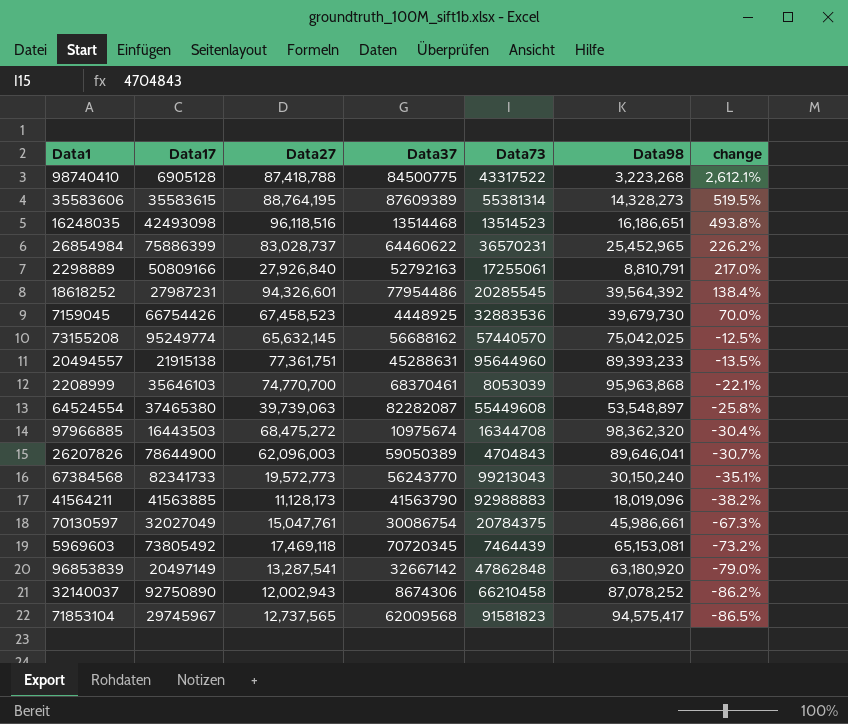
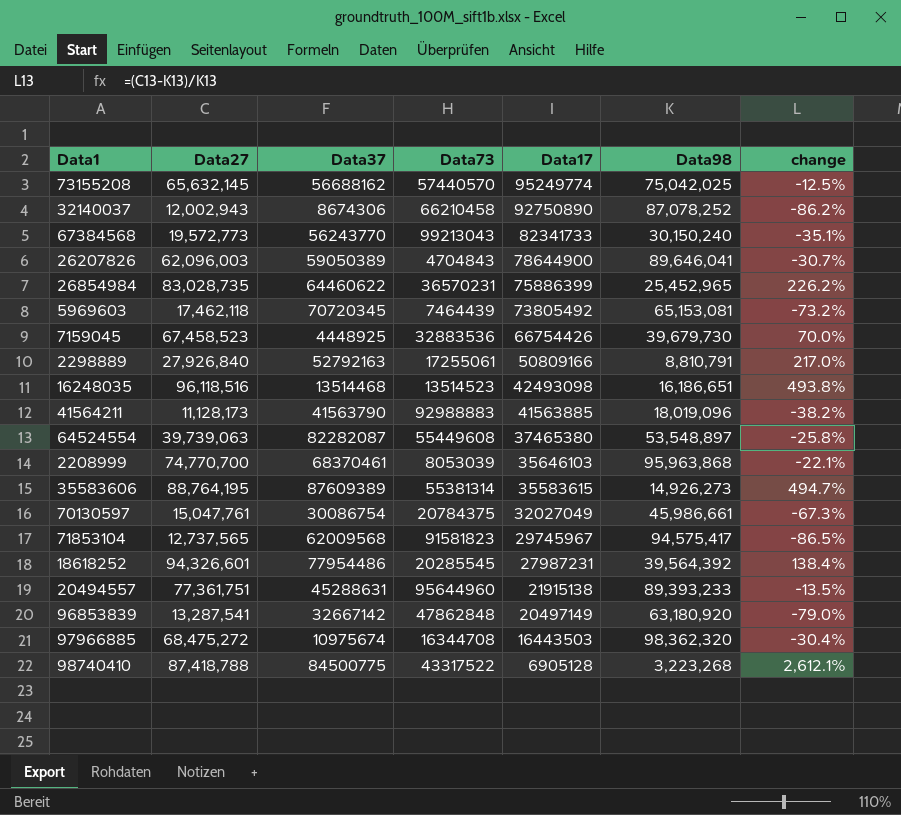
row order: change descending -> Data17 descending
column Data17 | position: 2 -> 5
26854984 | Data27: 83,028,737 -> 83,028,735
5969603 | Data27: 17,469,118 -> 17,462,118
35583606 | Data98: 14,328,273 -> 14,926,273
35583606 | change: 519.5% -> 494.7%

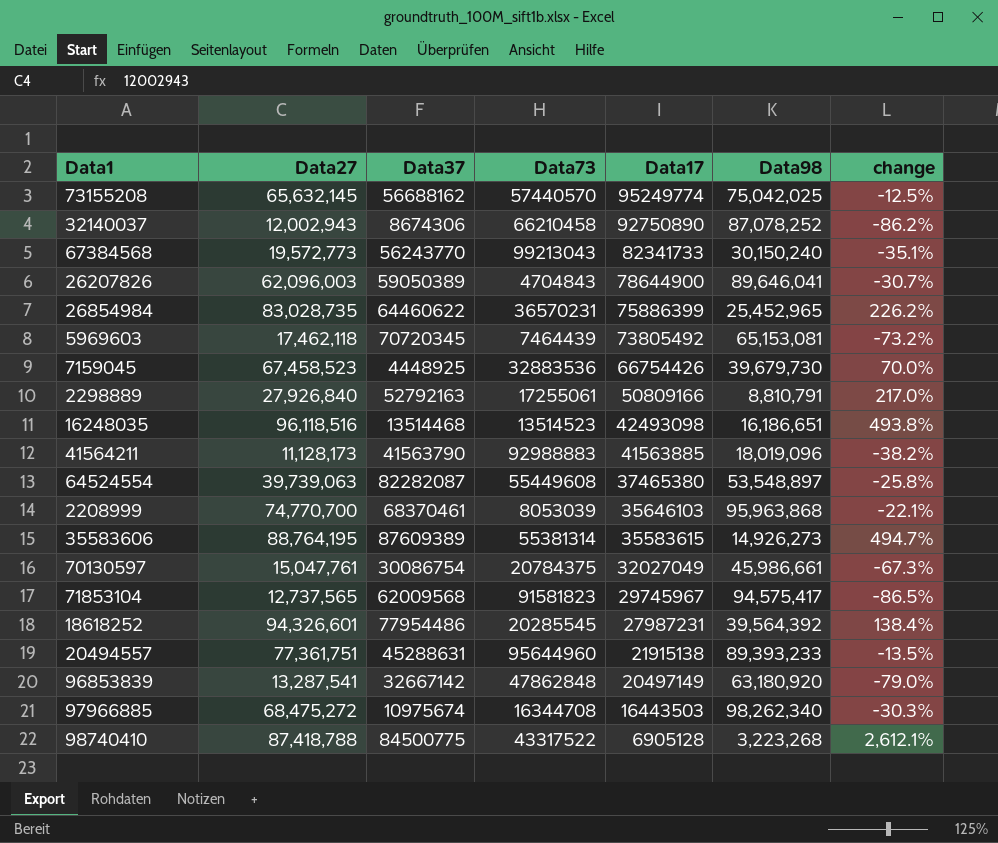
97966885 | Data98: 98,362,320 -> 98,262,340
97966885 | change: -30.4% -> -30.3%

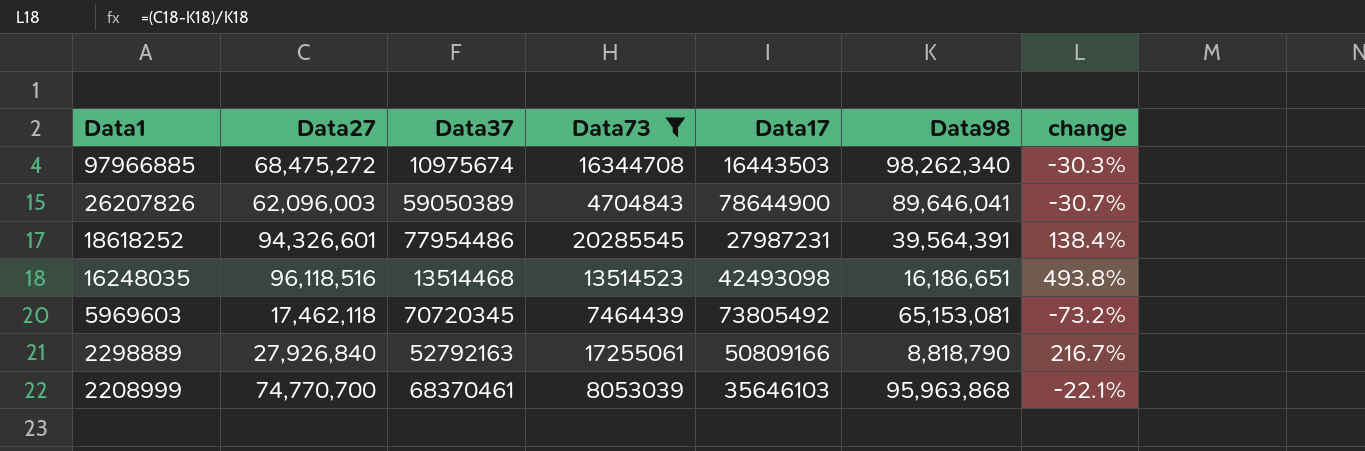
filter: none -> Data73 <= 20285545
row order: Data17 descending -> Data1 descending
18618252 | Data98: 39,564,392 -> 39,564,391
2298889 | Data98: 8,810,791 -> 8,818,790
2298889 | change: 217.0% -> 216.7%

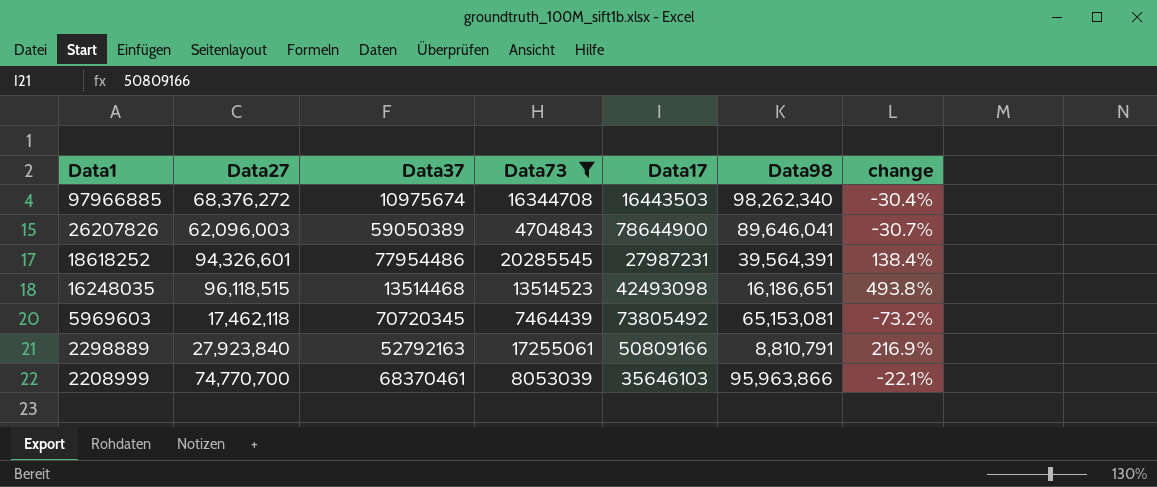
97966885 | Data27: 68,475,272 -> 68,376,272
97966885 | change: -30.3% -> -30.4%
16248035 | Data27: 96,118,516 -> 96,118,515
2298889 | Data27: 27,926,840 -> 27,923,840
2298889 | Data98: 8,818,790 -> 8,810,791
2298889 | change: 216.7% -> 216.9%
2208999 | Data98: 95,963,868 -> 95,963,866

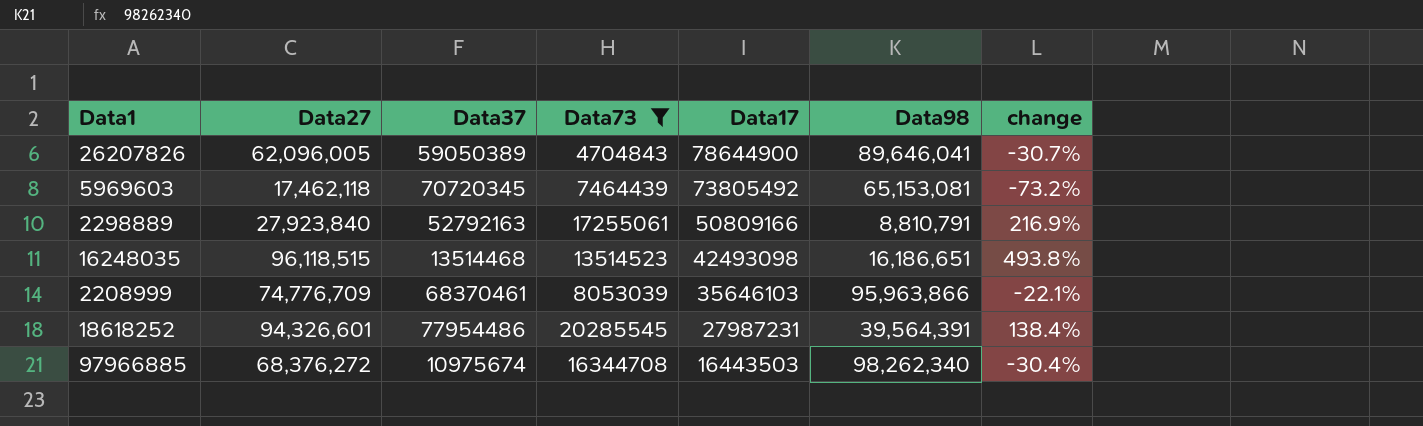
row order: Data1 descending -> Data17 descending
26207826 | Data27: 62,096,003 -> 62,096,005
2208999 | Data27: 74,770,700 -> 74,776,709

